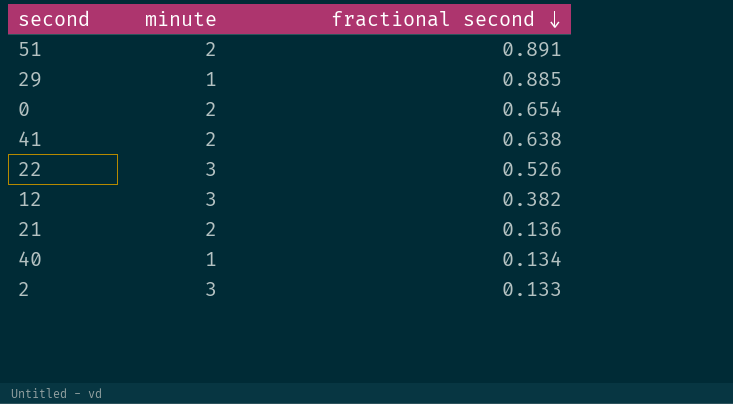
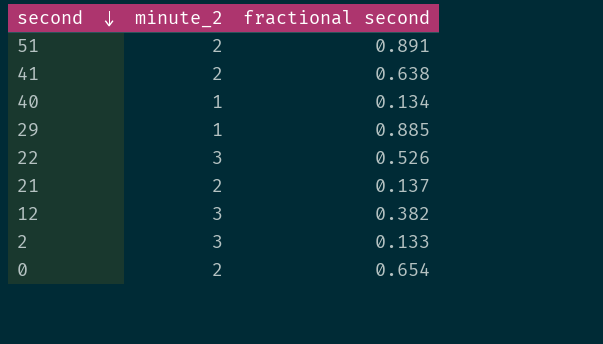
row order: fractional second descending -> second descending
column name: minute -> minute_2
21 | fractional second: 0.136 -> 0.137

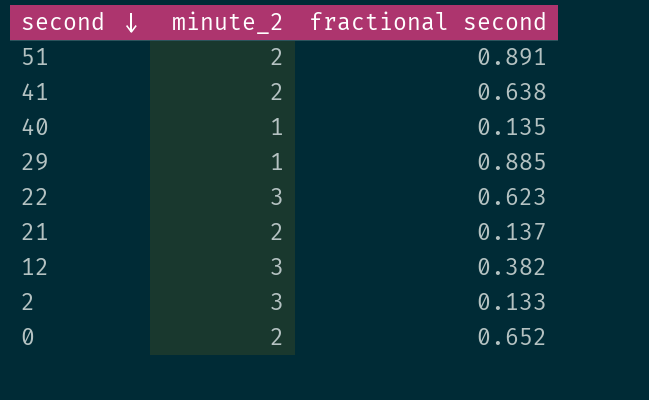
40 | fractional second: 0.134 -> 0.135
22 | fractional second: 0.526 -> 0.623
0 | fractional second: 0.654 -> 0.652

